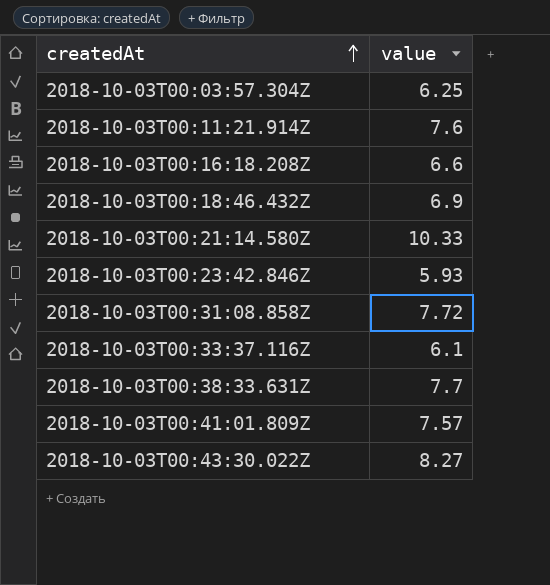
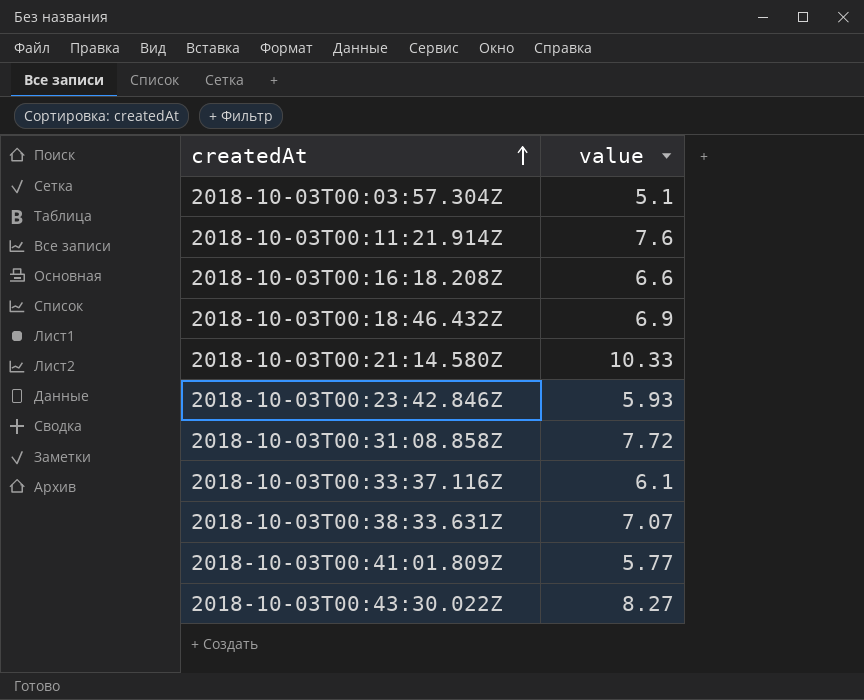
2018-10-03T00:03:57.304Z | value: 6.25 -> 5.1
2018-10-03T00:38:33.631Z | value: 7.7 -> 7.07
2018-10-03T00:41:01.809Z | value: 7.57 -> 5.77

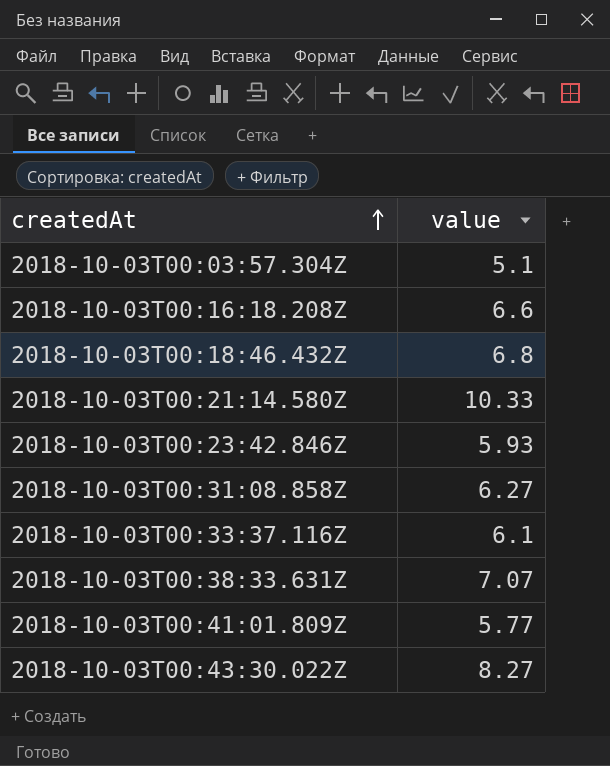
row 2018-10-03T00:11:21.914Z: 7.6 -> none
2018-10-03T00:18:46.432Z | value: 6.9 -> 6.8
2018-10-03T00:31:08.858Z | value: 7.72 -> 6.27

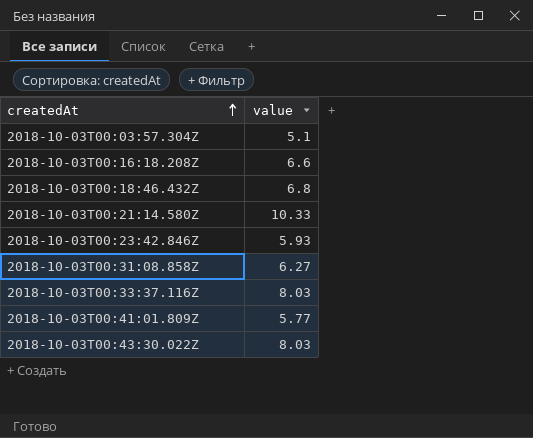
row 2018-10-03T00:38:33.631Z: 7.07 -> none
2018-10-03T00:33:37.116Z | value: 6.1 -> 8.03
2018-10-03T00:43:30.022Z | value: 8.27 -> 8.03

